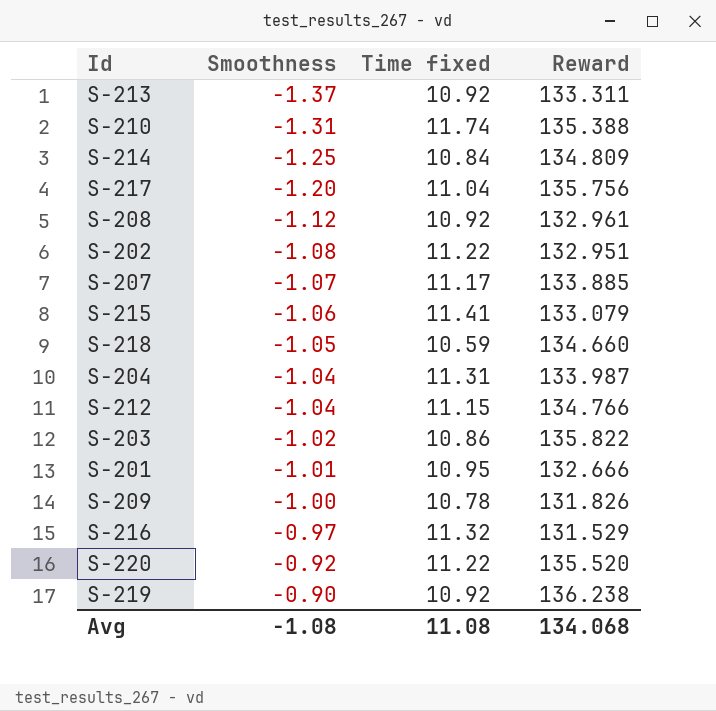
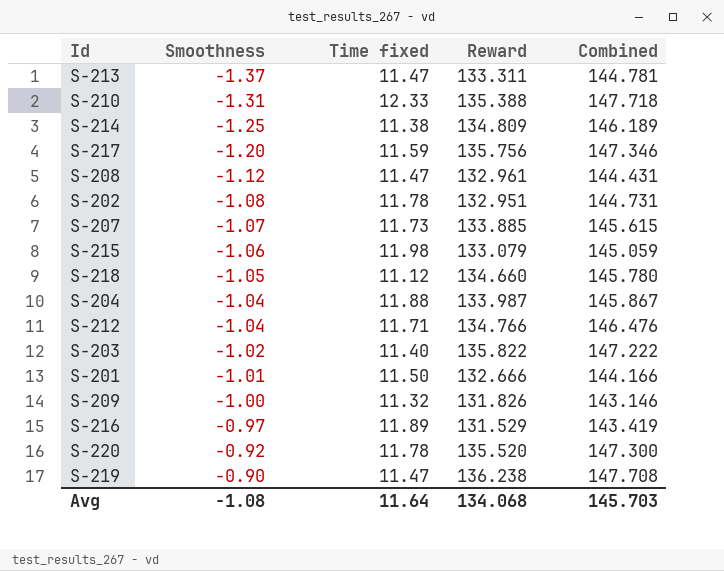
column Combined | formula: none -> [Time fixed] + [Reward]
S-213 | Time fixed: 10.92 -> 11.47
S-210 | Time fixed: 11.74 -> 12.33
S-214 | Time fixed: 10.84 -> 11.38
S-217 | Time fixed: 11.04 -> 11.59
S-208 | Time fixed: 10.92 -> 11.47
S-202 | Time fixed: 11.22 -> 11.78
S-207 | Time fixed: 11.17 -> 11.73
S-215 | Time fixed: 11.41 -> 11.98
S-218 | Time fixed: 10.59 -> 11.12
S-204 | Time fixed: 11.31 -> 11.88
S-212 | Time fixed: 11.15 -> 11.71
S-203 | Time fixed: 10.86 -> 11.40
S-201 | Time fixed: 10.95 -> 11.50
S-209 | Time fixed: 10.78 -> 11.32
S-216 | Time fixed: 11.32 -> 11.89
S-220 | Time fixed: 11.22 -> 11.78
S-219 | Time fixed: 10.92 -> 11.47
Avg | Time fixed: 11.08 -> 11.64

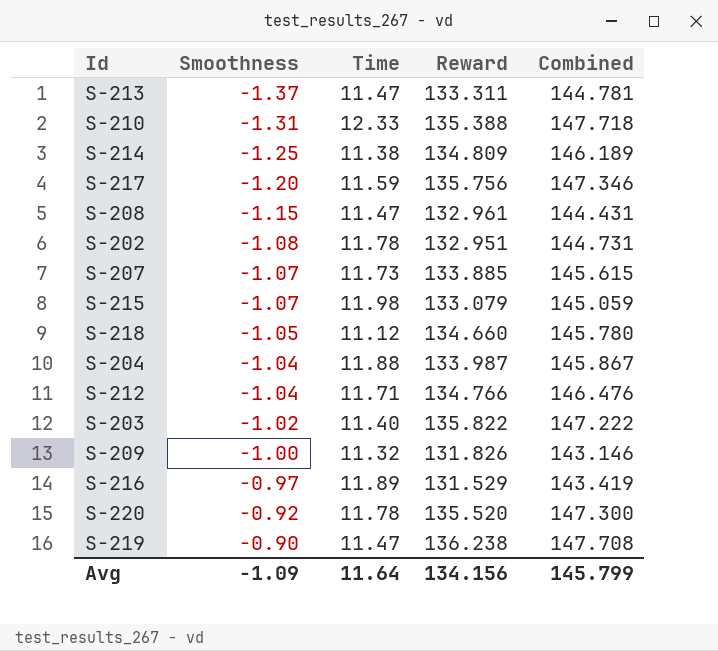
column name: Time fixed -> Time
row S-201: -1.01 | 11.50 | 132.666 | 144.166 -> none
S-208 | Smoothness: -1.12 -> -1.15
S-215 | Smoothness: -1.06 -> -1.07
Avg | Smoothness: -1.08 -> -1.09
Avg | Reward: 134.068 -> 134.156
Avg | Combined: 145.703 -> 145.799

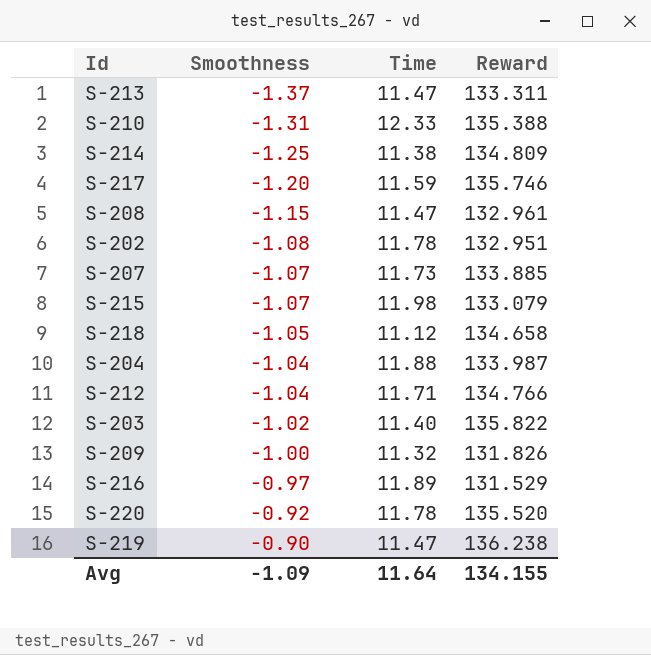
column Combined | formula: [Time] + [Reward] -> none
S-217 | Reward: 135.756 -> 135.746
S-218 | Reward: 134.660 -> 134.658
Avg | Reward: 134.156 -> 134.155

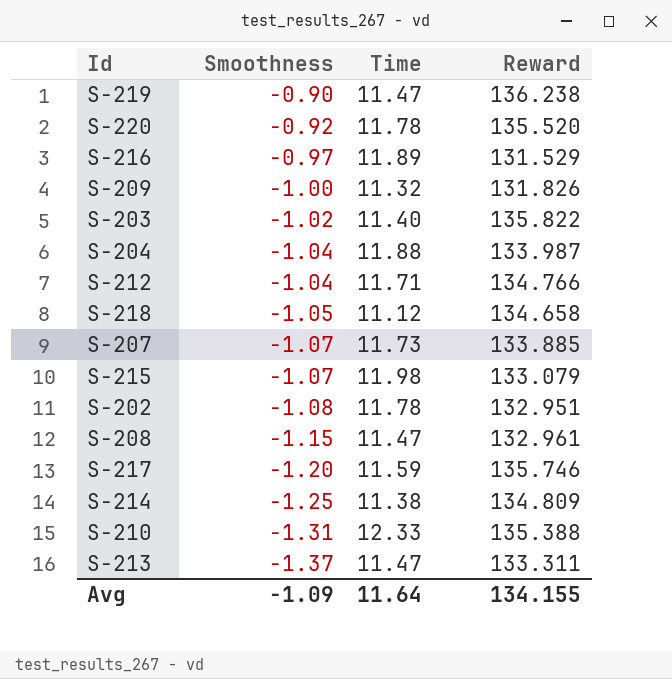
row order: Smoothness ascending -> Smoothness descending

